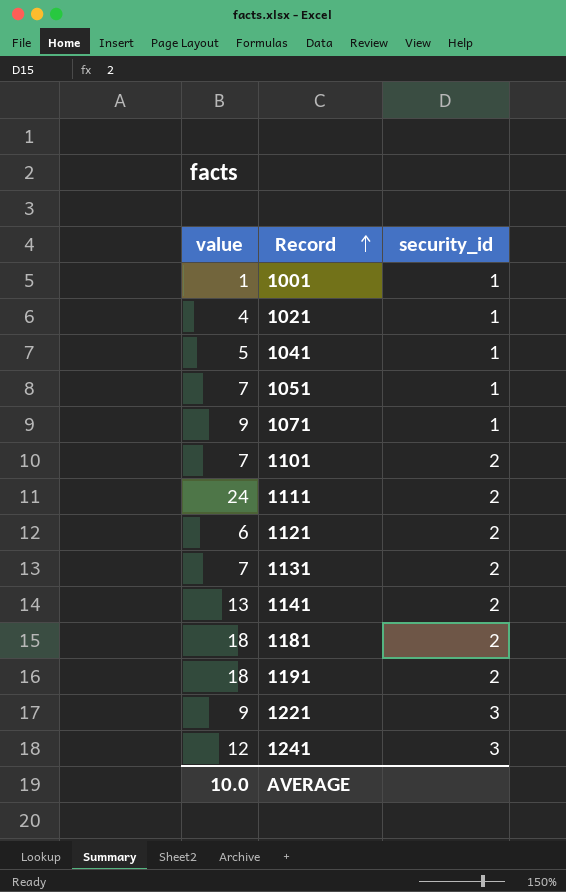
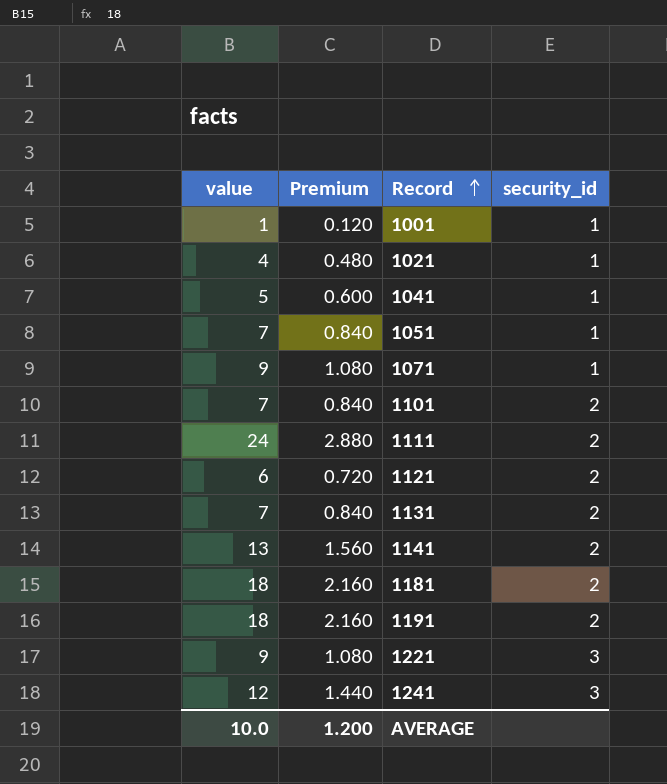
column Premium | formula: none -> [value] * 0.12

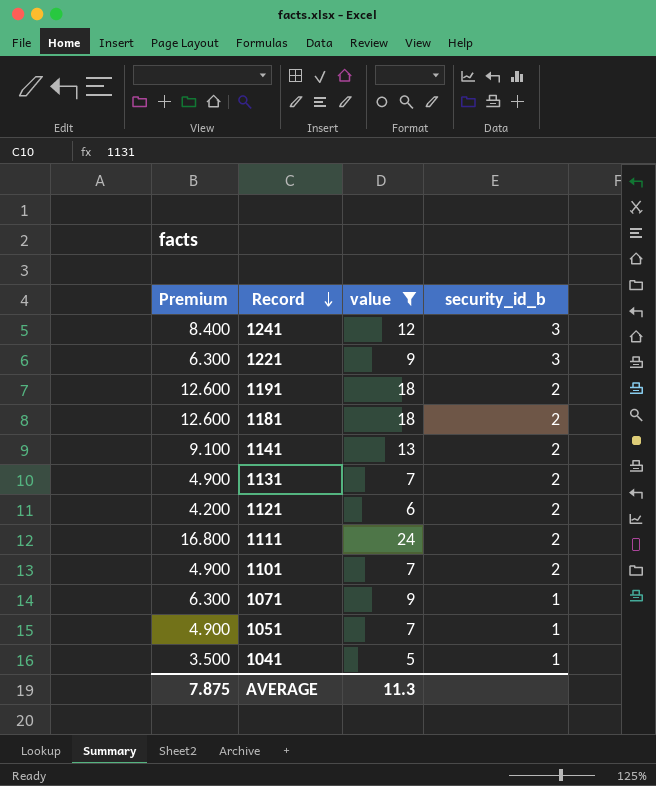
filter: none -> value >= 5
row order: Record ascending -> Record descending
column Premium | formula: [value] * 0.12 -> [value] * 0.7
column value | position: 1 -> 3
column name: security_id -> security_id_b
AVERAGE | Premium: 1.200 -> 7.875
AVERAGE | value: 10.0 -> 11.3

